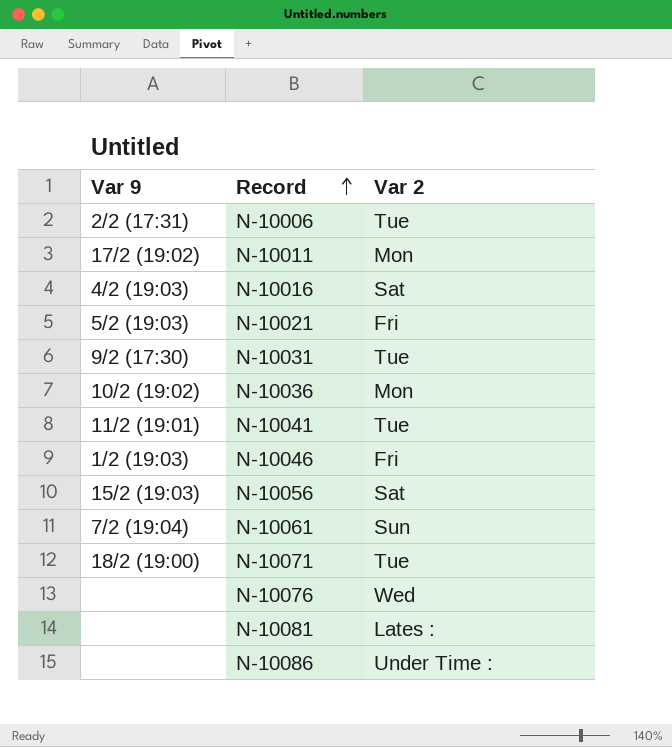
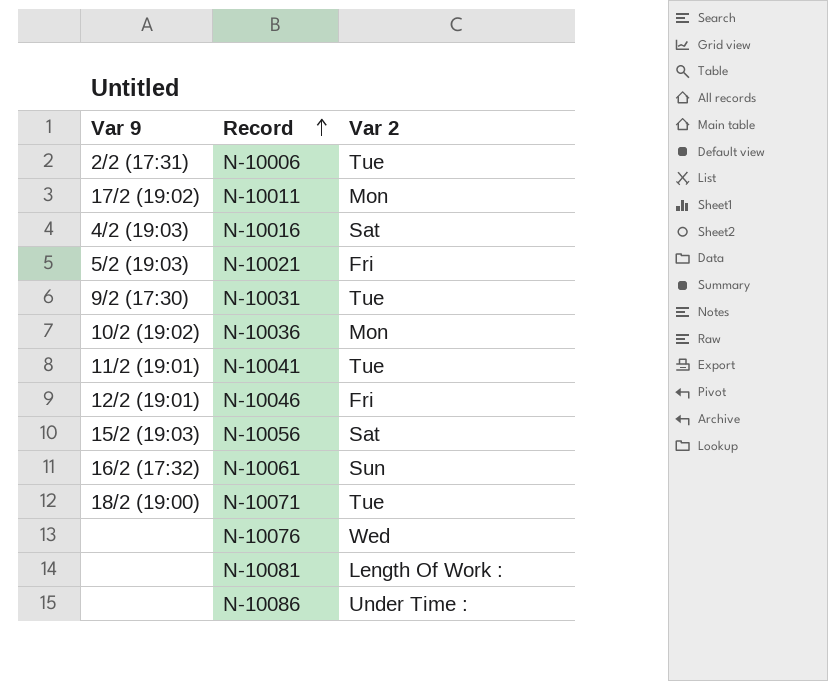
N-10046 | Var 9: 1/2 (19:03) -> 12/2 (19:01)
N-10061 | Var 9: 7/2 (19:04) -> 16/2 (17:32)
N-10081 | Var 2: Lates : -> Length Of Work :

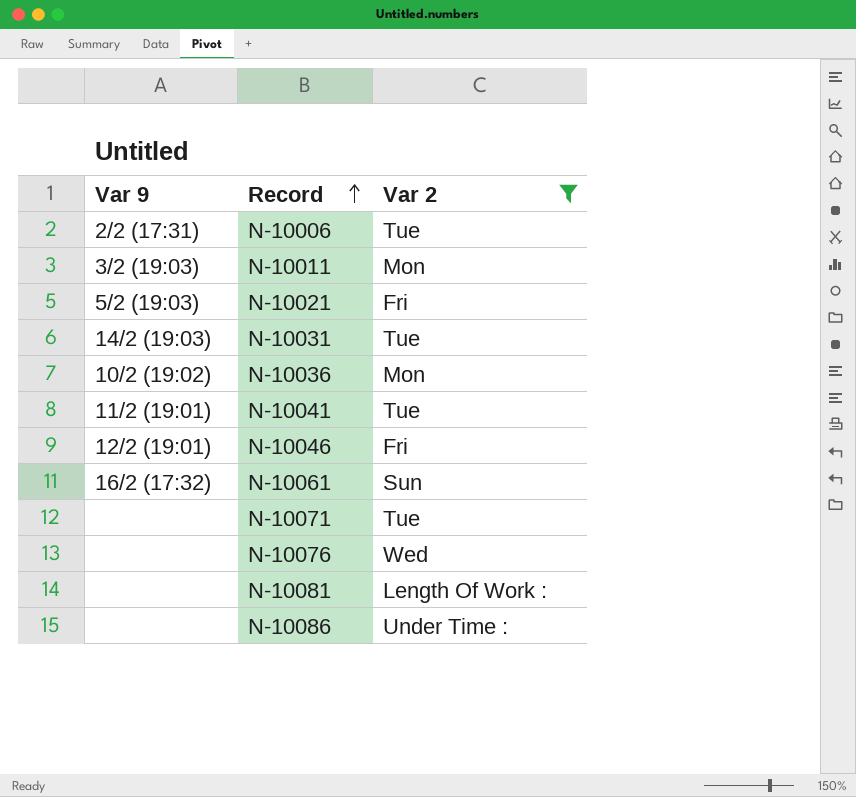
filter: none -> Var 2 != Sat
N-10011 | Var 9: 17/2 (19:02) -> 3/2 (19:03)
N-10031 | Var 9: 9/2 (17:30) -> 14/2 (19:03)
N-10071 | Var 9: 18/2 (19:00) -> none

